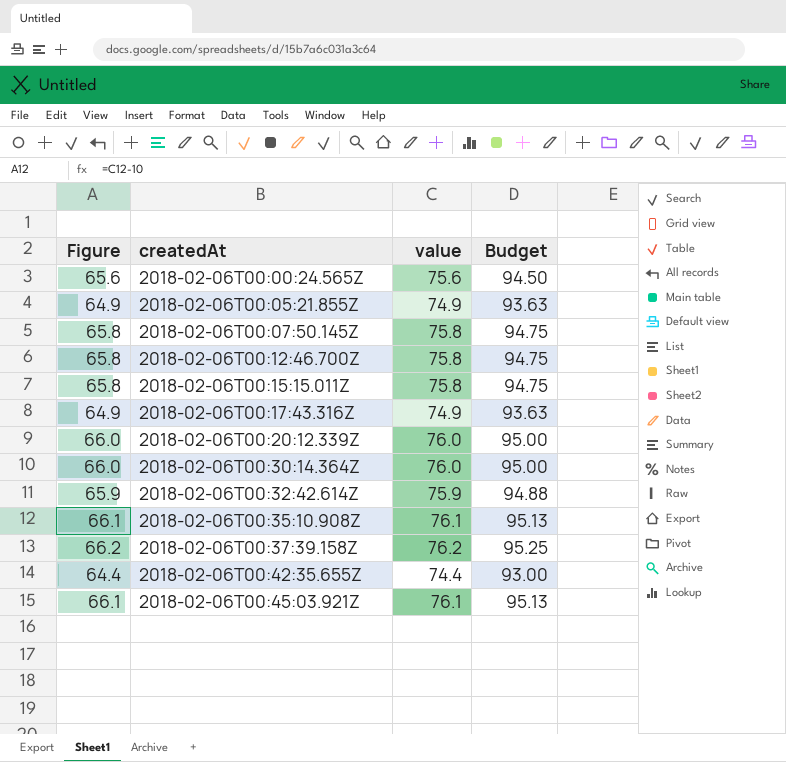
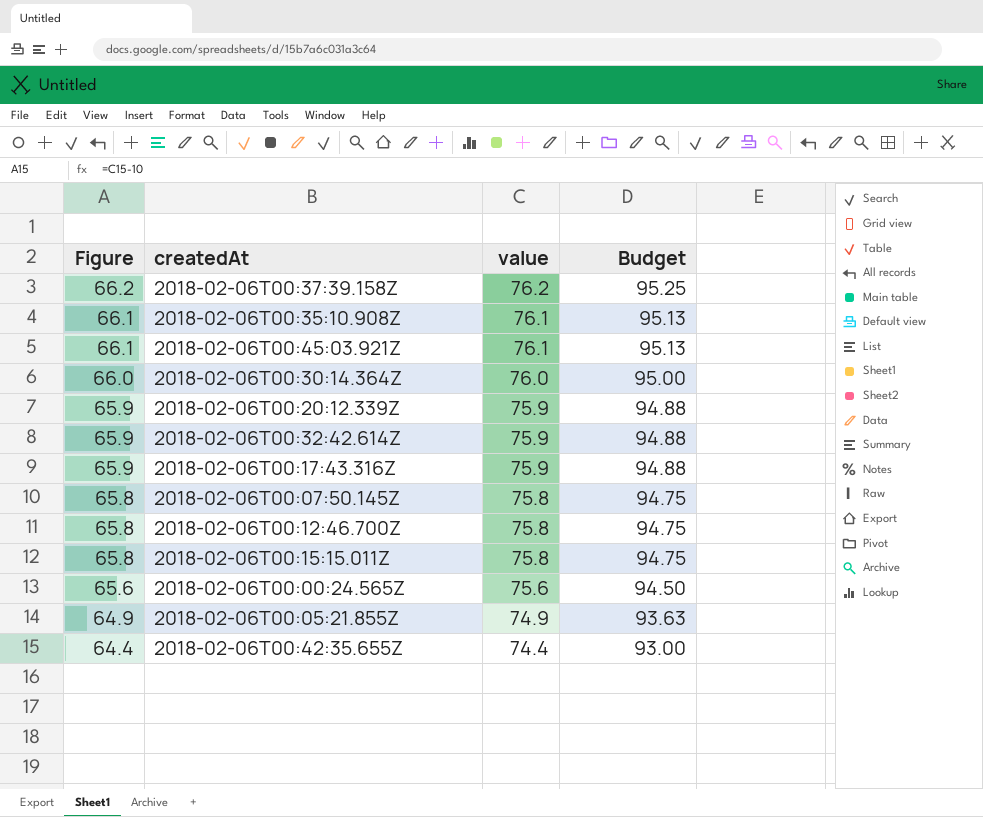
row order: createdAt ascending -> Figure descending
2018-02-06T00:20:12.339Z | Figure: 66.0 -> 65.9
2018-02-06T00:20:12.339Z | value: 76.0 -> 75.9
2018-02-06T00:20:12.339Z | Budget: 95.00 -> 94.88
2018-02-06T00:17:43.316Z | Figure: 64.9 -> 65.9
2018-02-06T00:17:43.316Z | value: 74.9 -> 75.9
2018-02-06T00:17:43.316Z | Budget: 93.63 -> 94.88

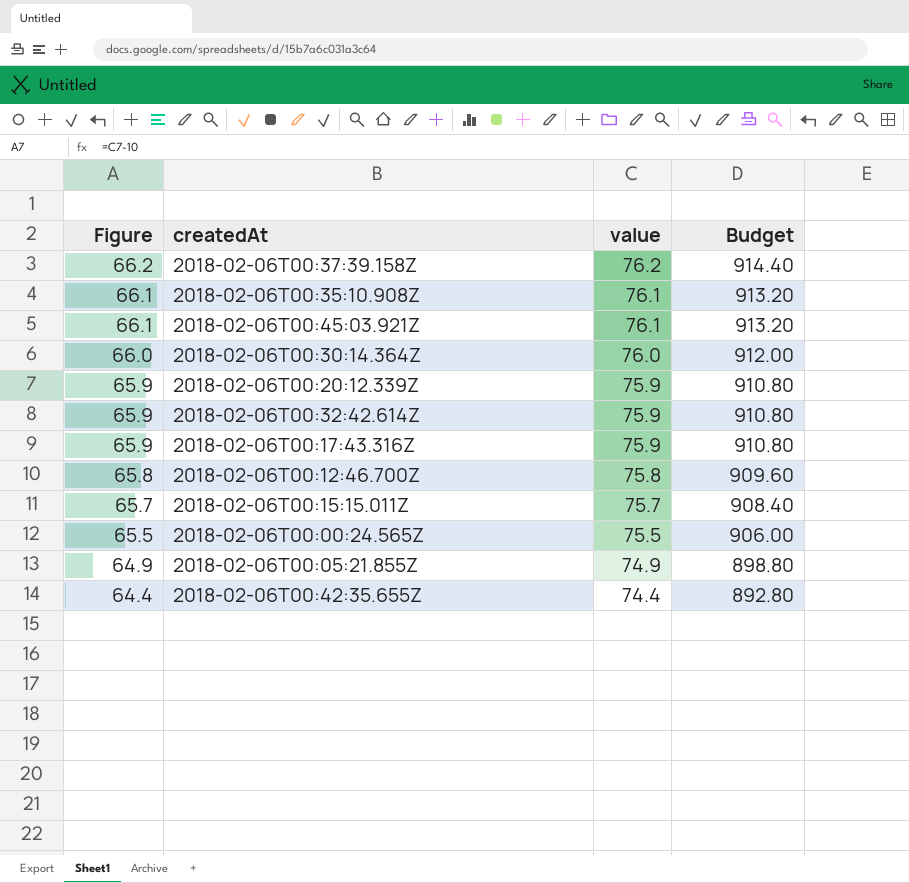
column Budget | formula: [value] * 1.25 -> [value] * 12
row 2018-02-06T00:07:50.145Z: 65.8 | 75.8 | 94.75 -> none
2018-02-06T00:15:15.011Z | Figure: 65.8 -> 65.7
2018-02-06T00:15:15.011Z | value: 75.8 -> 75.7
2018-02-06T00:00:24.565Z | Figure: 65.6 -> 65.5
2018-02-06T00:00:24.565Z | value: 75.6 -> 75.5

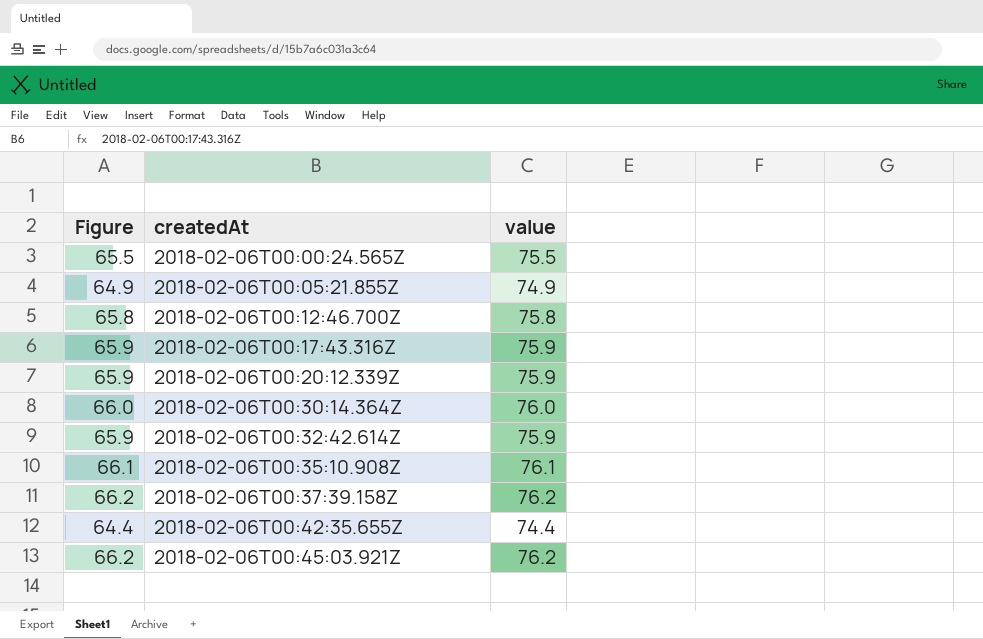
row order: Figure descending -> createdAt ascending
column Budget | formula: [value] * 12 -> none
row 2018-02-06T00:15:15.011Z: 65.7 | 75.7 | 908.40 -> none
2018-02-06T00:45:03.921Z | Figure: 66.1 -> 66.2
2018-02-06T00:45:03.921Z | value: 76.1 -> 76.2

